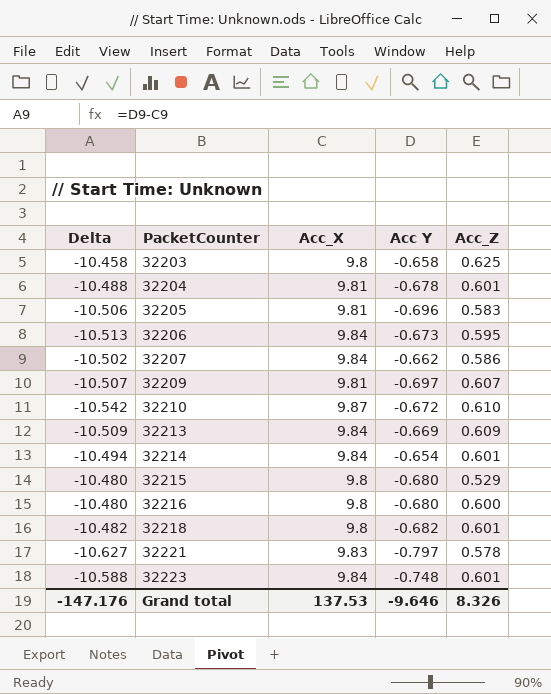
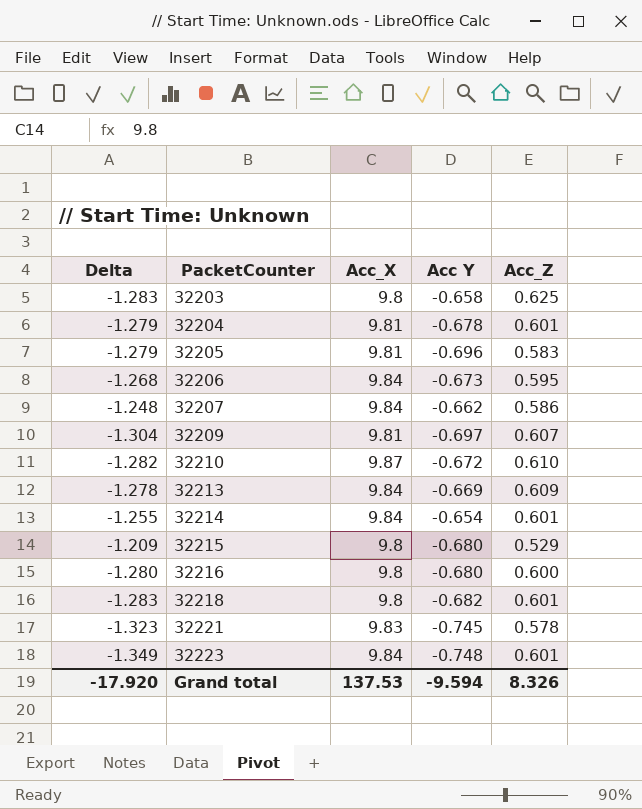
column Delta | formula: [Acc Y] - [Acc_X] -> [Acc Y] - [Acc_Z]
32221 | Acc Y: -0.797 -> -0.745
Grand total | Delta: -147.176 -> -17.920
Grand total | Acc Y: -9.646 -> -9.594

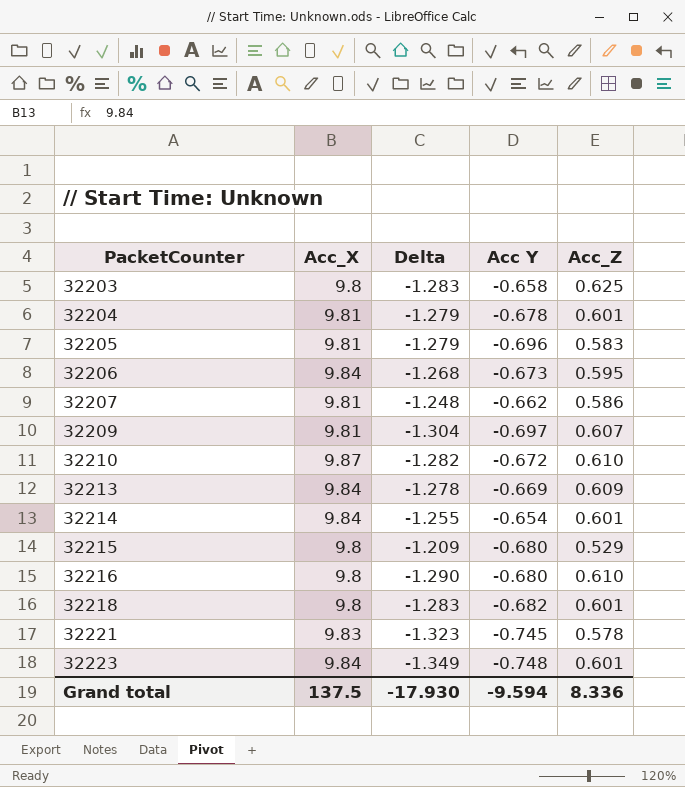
column Delta | position: 1 -> 3
32207 | Acc_X: 9.84 -> 9.81
32216 | Delta: -1.280 -> -1.290
32216 | Acc_Z: 0.600 -> 0.610
Grand total | Acc_X: 137.53 -> 137.5
Grand total | Delta: -17.920 -> -17.930
Grand total | Acc_Z: 8.326 -> 8.336

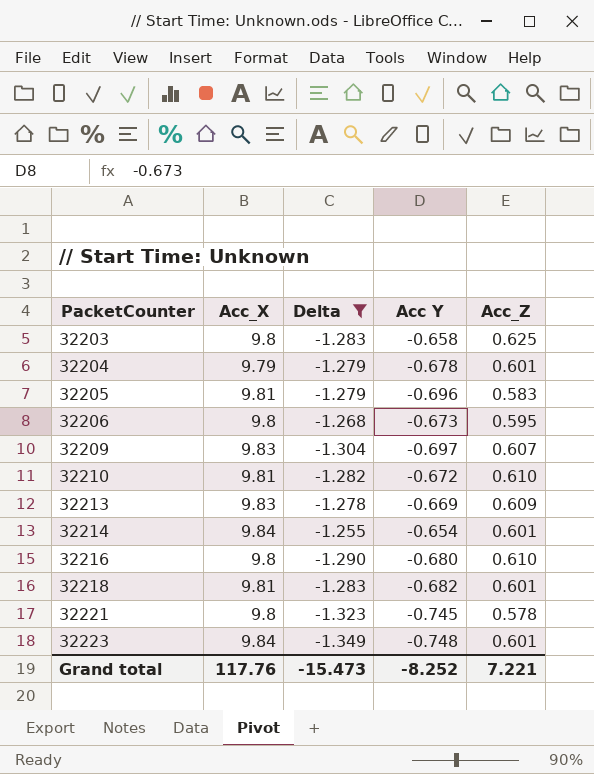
filter: none -> Delta <= -1.255
32204 | Acc_X: 9.81 -> 9.79
32206 | Acc_X: 9.84 -> 9.8
32209 | Acc_X: 9.81 -> 9.83
32210 | Acc_X: 9.87 -> 9.81
32213 | Acc_X: 9.84 -> 9.83
32218 | Acc_X: 9.8 -> 9.81
32221 | Acc_X: 9.83 -> 9.8
Grand total | Acc_X: 137.5 -> 117.76
Grand total | Delta: -17.930 -> -15.473
Grand total | Acc Y: -9.594 -> -8.252
Grand total | Acc_Z: 8.336 -> 7.221

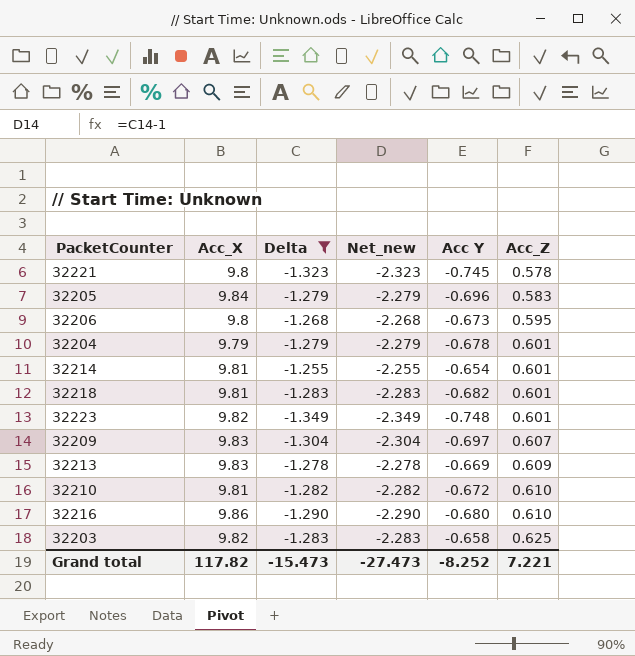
row order: PacketCounter ascending -> Acc_Z ascending
column Net_new | formula: none -> [Delta] - 1
32205 | Acc_X: 9.81 -> 9.84
32214 | Acc_X: 9.84 -> 9.81
32223 | Acc_X: 9.84 -> 9.82
32216 | Acc_X: 9.8 -> 9.86
32203 | Acc_X: 9.8 -> 9.82
Grand total | Acc_X: 117.76 -> 117.82

